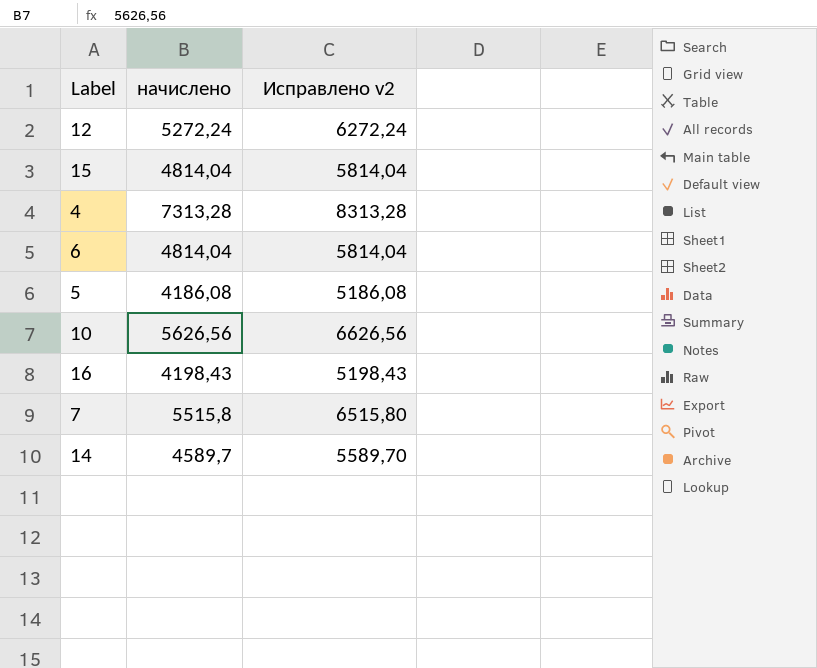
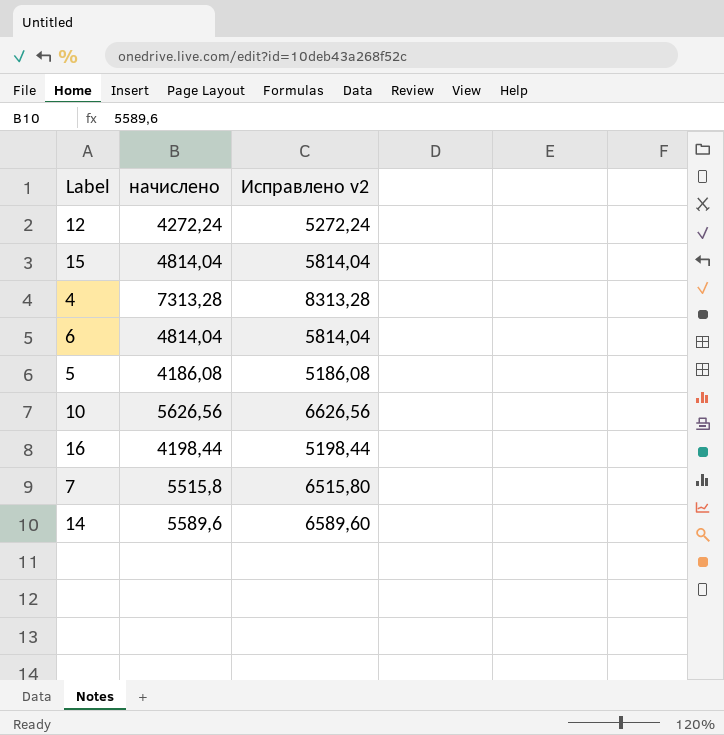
12 | начислено: 5272,24 -> 4272,24
12 | Исправлено v2: 6272,24 -> 5272,24
16 | начислено: 4198,43 -> 4198,44
16 | Исправлено v2: 5198,43 -> 5198,44
14 | начислено: 4589,7 -> 5589,6
14 | Исправлено v2: 5589,70 -> 6589,60

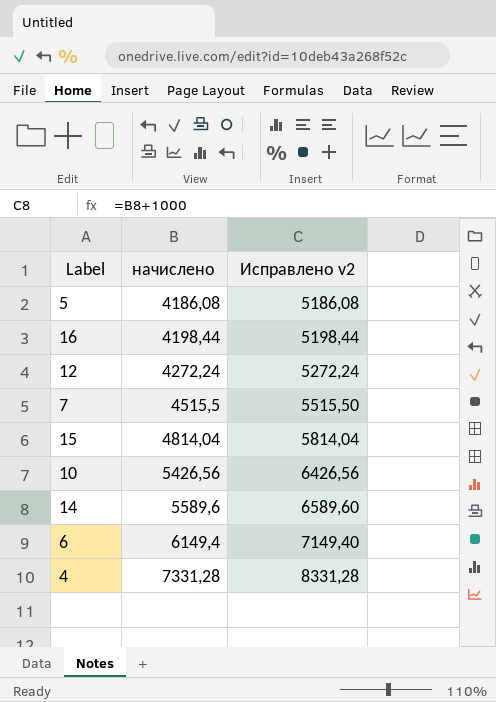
row order: none -> начислено ascending
7 | начислено: 5515,8 -> 4515,5
7 | Исправлено v2: 6515,80 -> 5515,50
10 | начислено: 5626,56 -> 5426,56
10 | Исправлено v2: 6626,56 -> 6426,56
6 | начислено: 4814,04 -> 6149,4
6 | Исправлено v2: 5814,04 -> 7149,40
4 | начислено: 7313,28 -> 7331,28
4 | Исправлено v2: 8313,28 -> 8331,28

